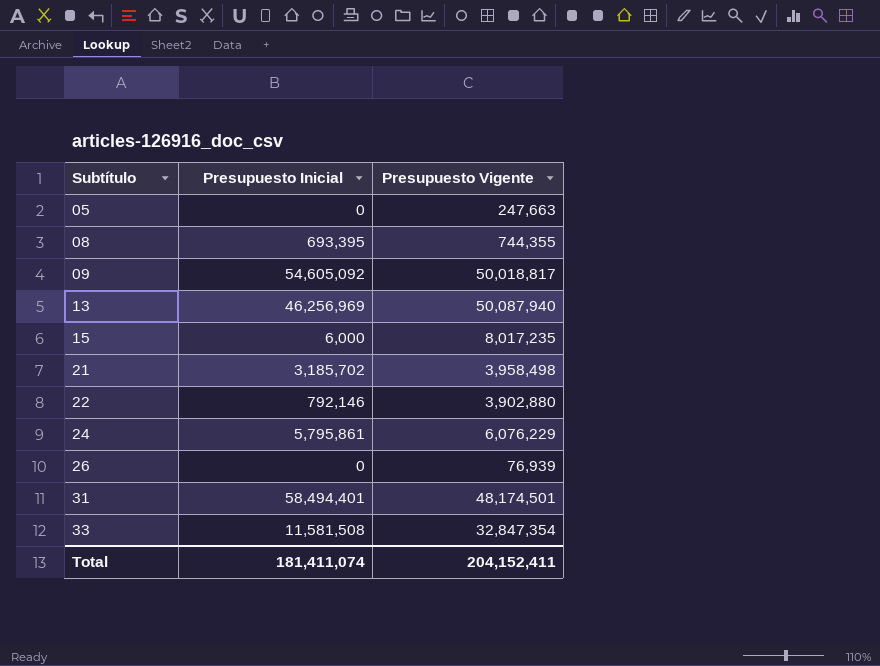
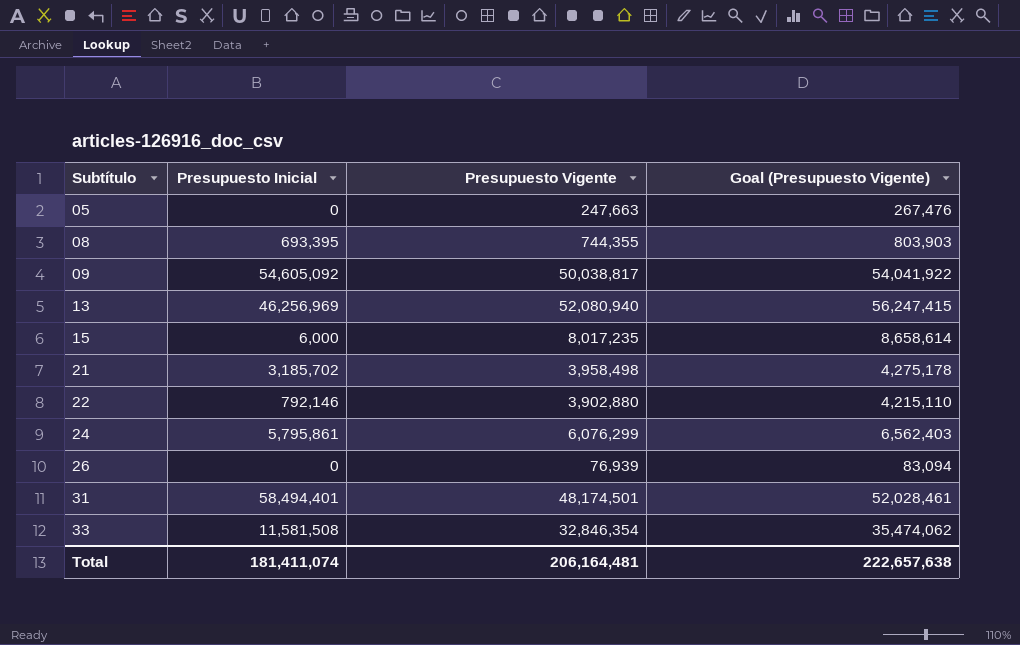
column Goal (Presupuesto Vigente) | formula: none -> [Presupuesto Vigente] * 1.08
09 | Presupuesto Vigente: 50,018,817 -> 50,038,817
13 | Presupuesto Vigente: 50,087,940 -> 52,080,940
24 | Presupuesto Vigente: 6,076,229 -> 6,076,299
33 | Presupuesto Vigente: 32,847,354 -> 32,846,354
Total | Presupuesto Vigente: 204,152,411 -> 206,164,481

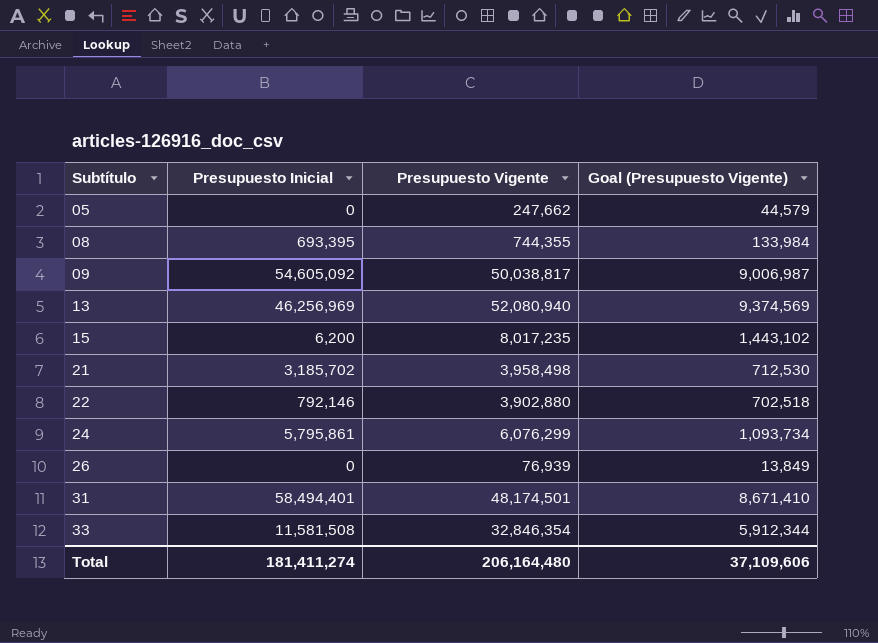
column Goal (Presupuesto Vigente) | formula: [Presupuesto Vigente] * 1.08 -> [Presupuesto Vigente] * 0.18
05 | Presupuesto Vigente: 247,663 -> 247,662
15 | Presupuesto Inicial: 6,000 -> 6,200
Total | Presupuesto Inicial: 181,411,074 -> 181,411,274
Total | Presupuesto Vigente: 206,164,481 -> 206,164,480
Total | Goal (Presupuesto Vigente): 222,657,638 -> 37,109,606

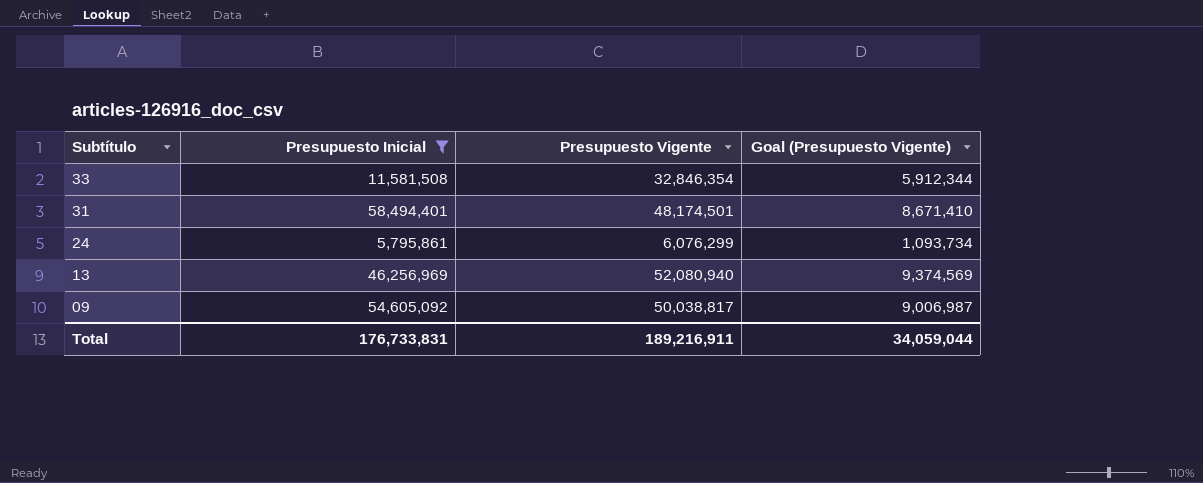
filter: none -> Presupuesto Inicial >= 5,795,861
row order: Subtítulo ascending -> Subtítulo descending
Total | Presupuesto Inicial: 181,411,274 -> 176,733,831
Total | Presupuesto Vigente: 206,164,480 -> 189,216,911
Total | Goal (Presupuesto Vigente): 37,109,606 -> 34,059,044

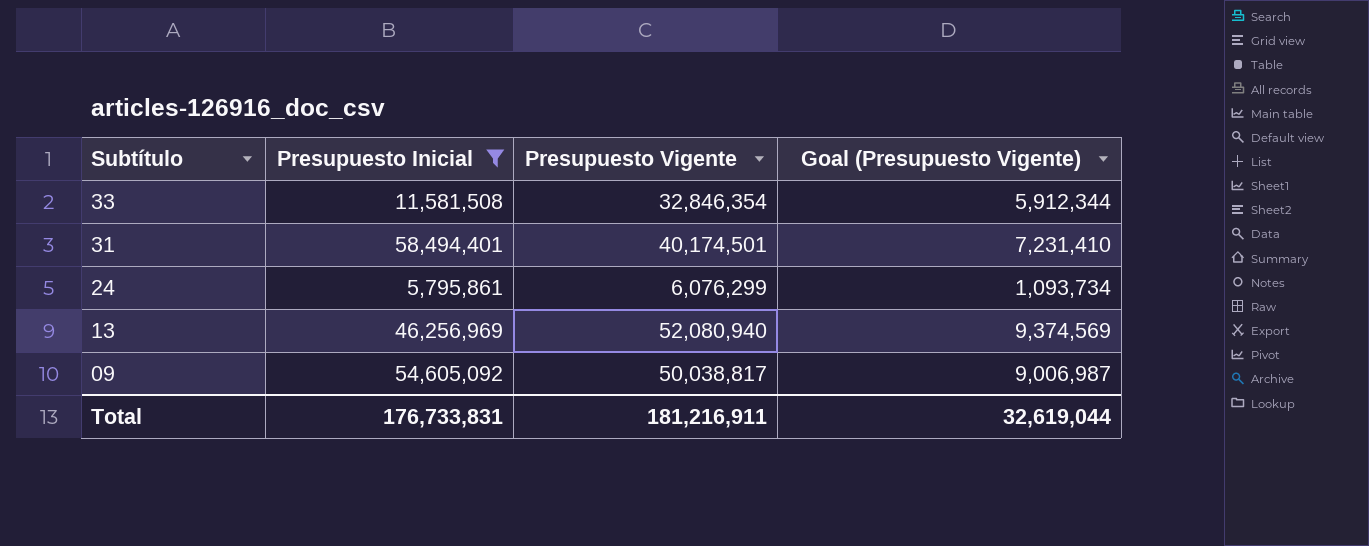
31 | Presupuesto Vigente: 48,174,501 -> 40,174,501
31 | Goal (Presupuesto Vigente): 8,671,410 -> 7,231,410
Total | Presupuesto Vigente: 189,216,911 -> 181,216,911
Total | Goal (Presupuesto Vigente): 34,059,044 -> 32,619,044

